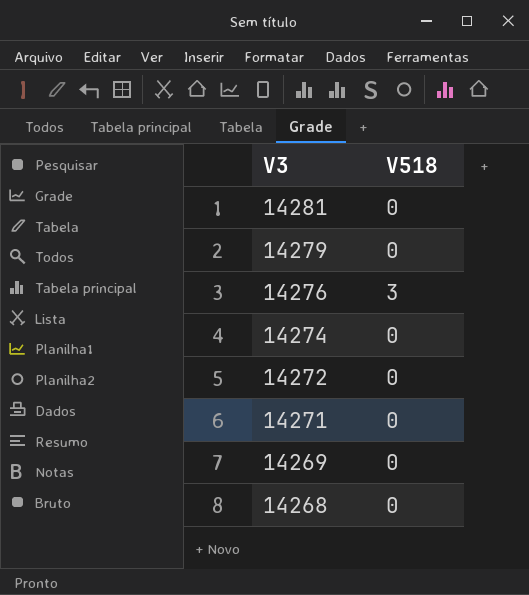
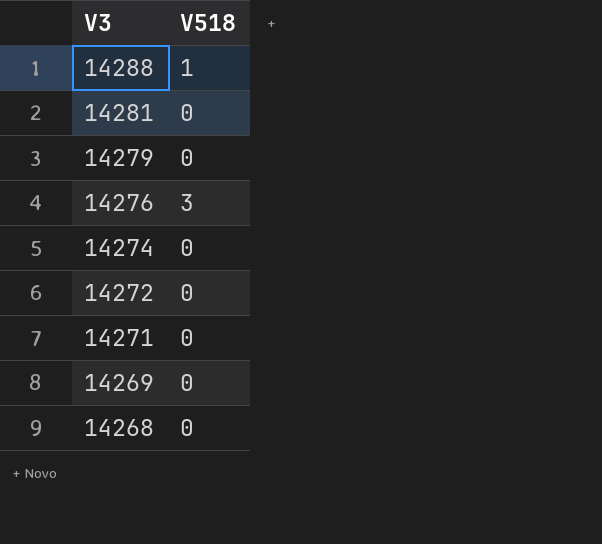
row 14288: none -> 1

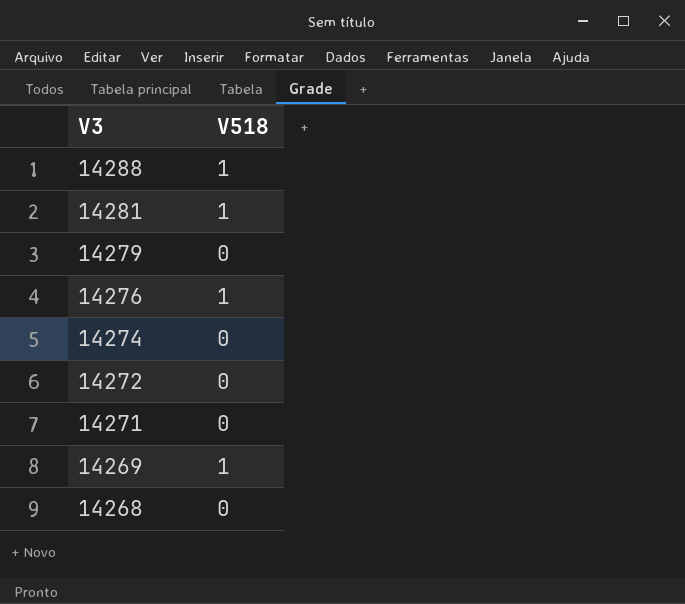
14281 | V518: 0 -> 1
14276 | V518: 3 -> 1
14269 | V518: 0 -> 1

